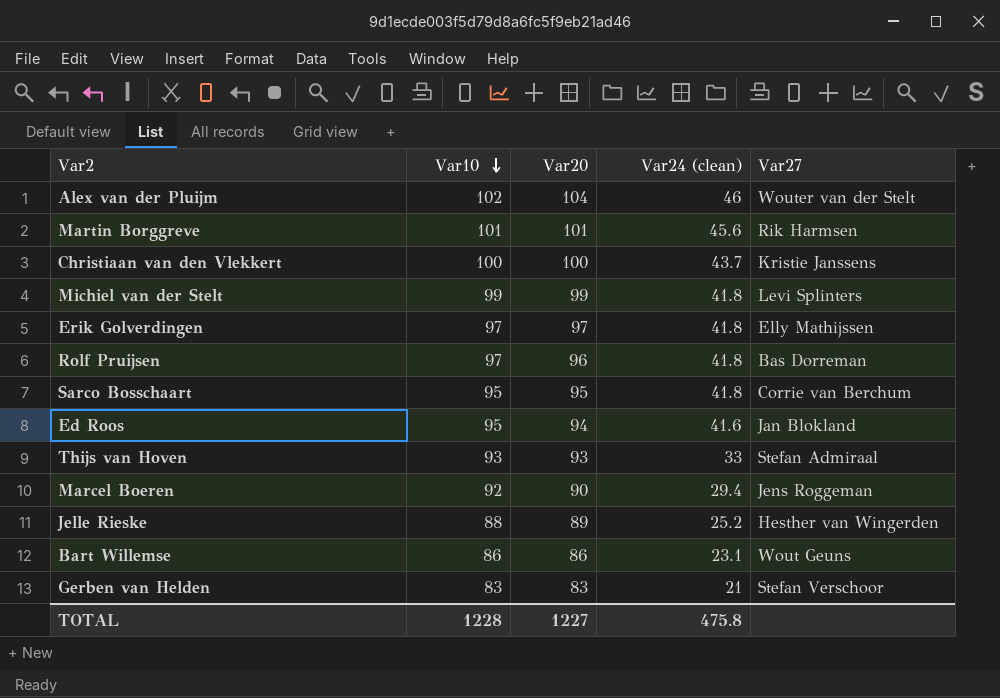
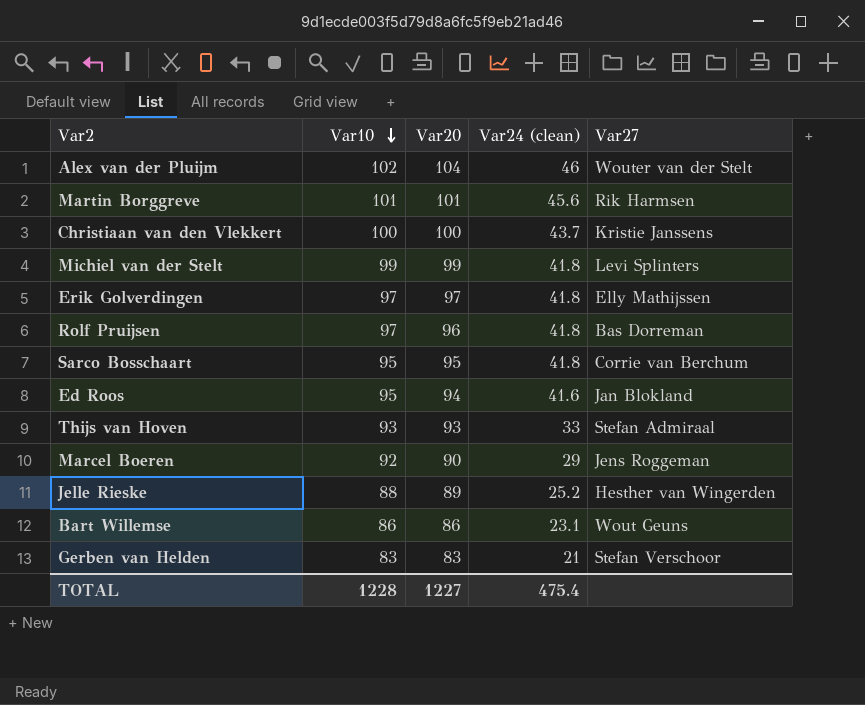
Marcel Boeren | Var24 (clean): 29.4 -> 29
TOTAL | Var24 (clean): 475.8 -> 475.4

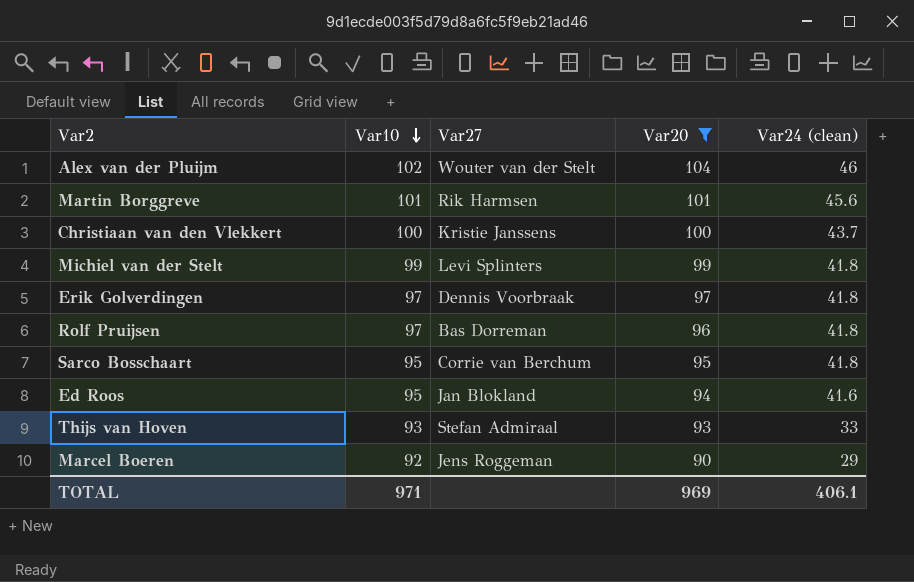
filter: none -> Var20 >= 90
column Var27 | position: 5 -> 3
Erik Golverdingen | Var27: Elly Mathijssen -> Dennis Voorbraak
TOTAL | Var10: 1228 -> 971
TOTAL | Var20: 1227 -> 969
TOTAL | Var24 (clean): 475.4 -> 406.1

